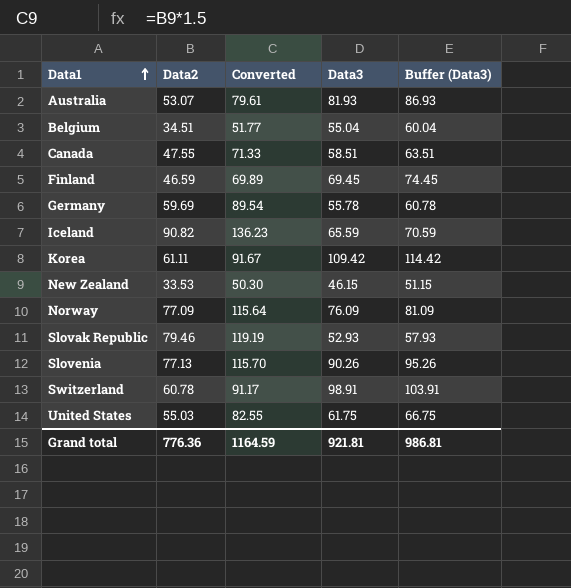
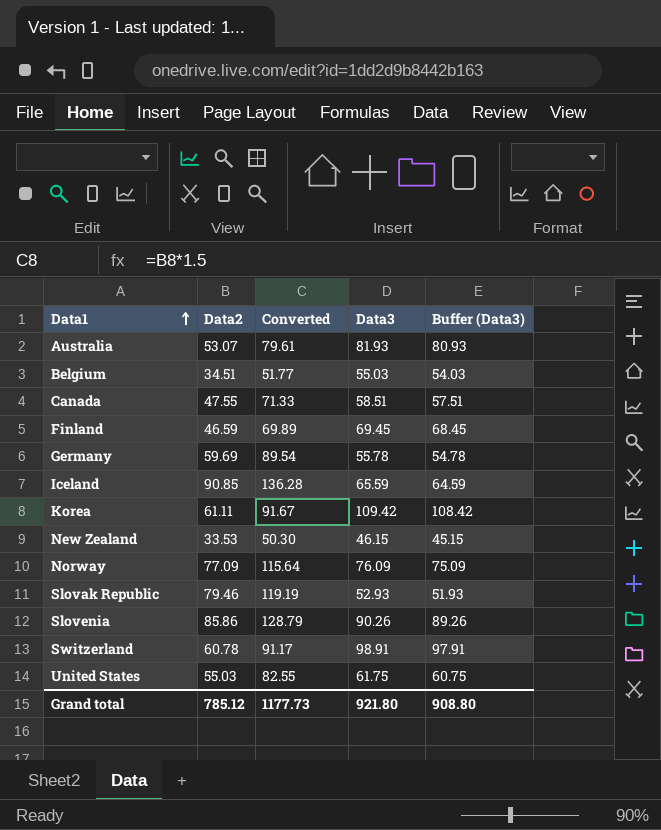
column Buffer (Data3) | formula: [Data3] + 5 -> [Data3] - 1
Belgium | Data3: 55.04 -> 55.03
Iceland | Data2: 90.82 -> 90.85
Iceland | Converted: 136.23 -> 136.28
Slovenia | Data2: 77.13 -> 85.86
Slovenia | Converted: 115.70 -> 128.79
Grand total | Data2: 776.36 -> 785.12
Grand total | Converted: 1164.59 -> 1177.73
Grand total | Data3: 921.81 -> 921.80
Grand total | Buffer (Data3): 986.81 -> 908.80

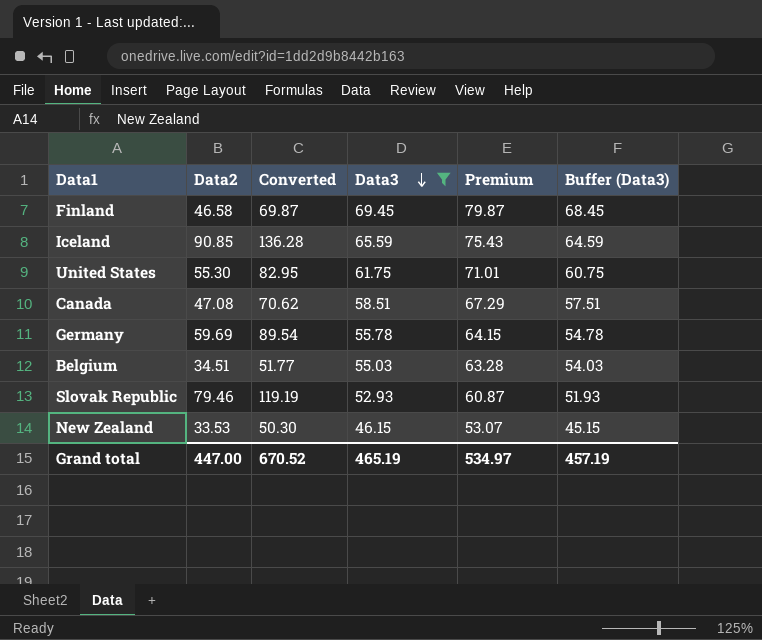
filter: none -> Data3 <= 69.45
row order: Data1 ascending -> Data3 descending
column Premium | formula: none -> [Data3] * 1.15
Finland | Data2: 46.59 -> 46.58
Finland | Converted: 69.89 -> 69.87
United States | Data2: 55.03 -> 55.30
United States | Converted: 82.55 -> 82.95
Canada | Data2: 47.55 -> 47.08
Canada | Converted: 71.33 -> 70.62
Grand total | Data2: 785.12 -> 447.00
Grand total | Converted: 1177.73 -> 670.52
Grand total | Data3: 921.80 -> 465.19
Grand total | Buffer (Data3): 908.80 -> 457.19

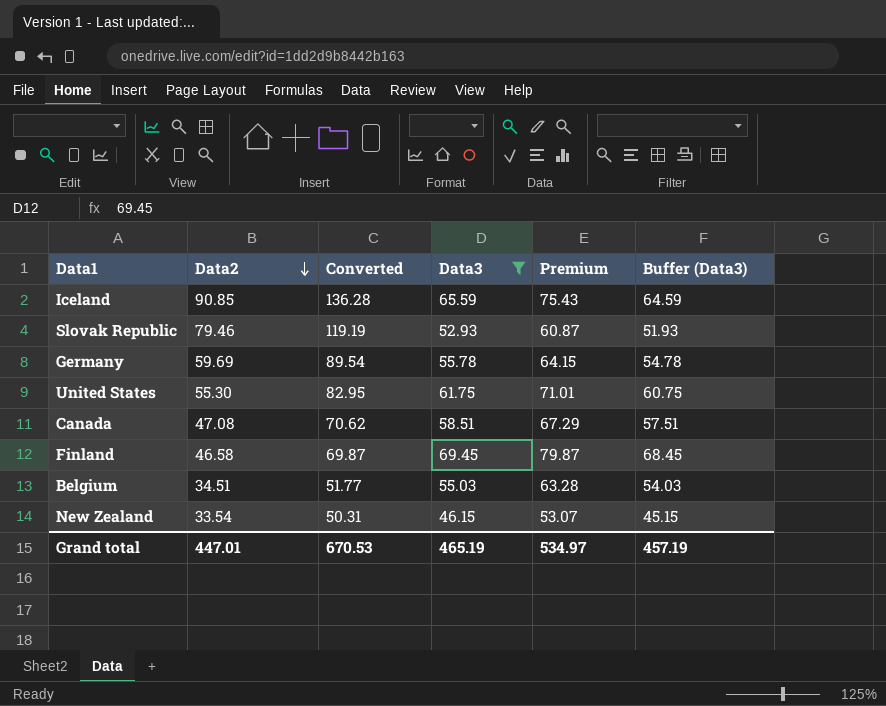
row order: Data3 descending -> Data2 descending
New Zealand | Data2: 33.53 -> 33.54
New Zealand | Converted: 50.30 -> 50.31
Grand total | Data2: 447.00 -> 447.01
Grand total | Converted: 670.52 -> 670.53

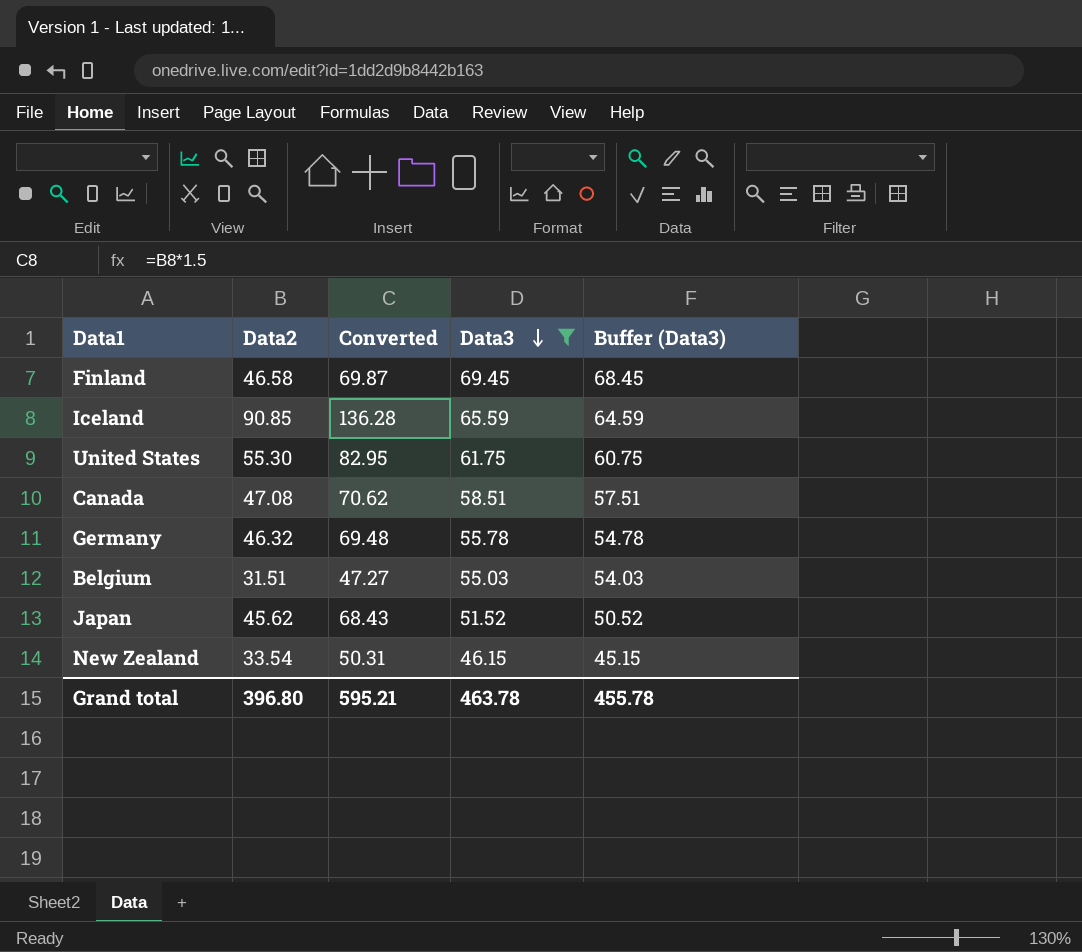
row order: Data2 descending -> Data3 descending
column Premium | formula: [Data3] * 1.15 -> none
row Slovak Republic: 79.46 | 119.19 | 52.93 | 60.87 | 51.93 -> none
Germany | Data2: 59.69 -> 46.32
Germany | Converted: 89.54 -> 69.48
Belgium | Data2: 34.51 -> 31.51
Belgium | Converted: 51.77 -> 47.27
row Japan: none -> 45.62 | 68.43 | 51.52 | 50.52
Grand total | Data2: 447.01 -> 396.80
Grand total | Converted: 670.53 -> 595.21
Grand total | Data3: 465.19 -> 463.78
Grand total | Buffer (Data3): 457.19 -> 455.78

